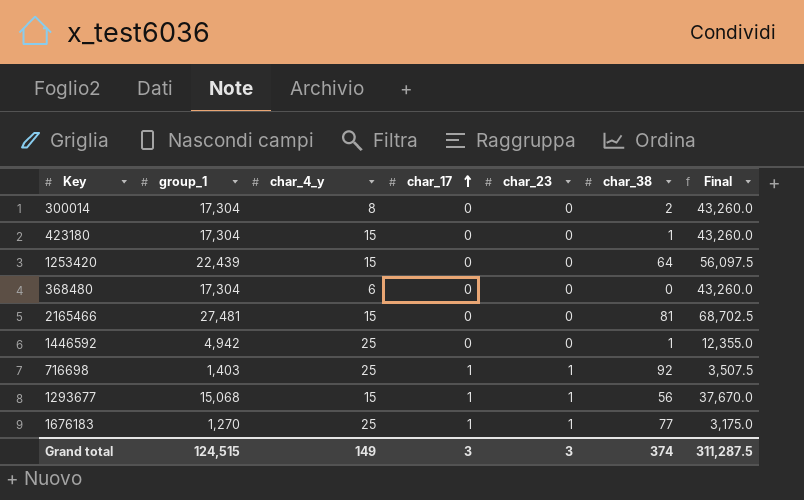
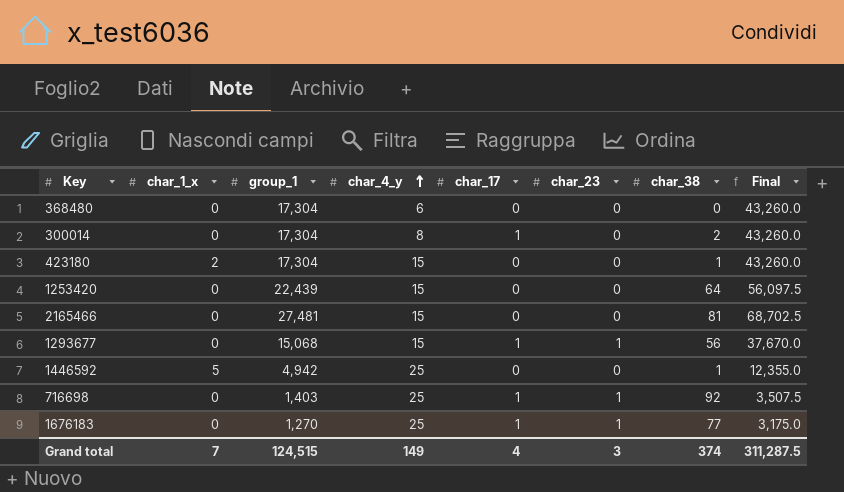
row order: char_17 ascending -> char_4_y ascending
column char_1_x | position: none -> 2
300014 | char_17: 0 -> 1
Grand total | char_17: 3 -> 4

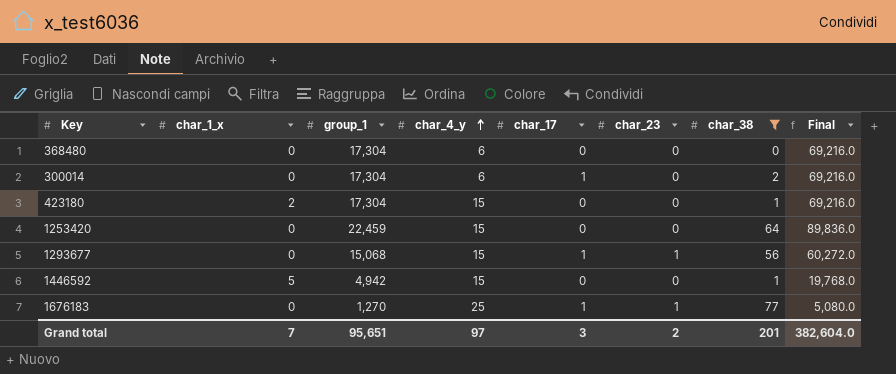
filter: none -> char_38 <= 77
column Final | formula: [group_1] * 2.5 -> [group_1] * 4
300014 | char_4_y: 8 -> 6
1253420 | group_1: 22,439 -> 22,459
1446592 | char_4_y: 25 -> 15
Grand total | group_1: 124,515 -> 95,651
Grand total | char_4_y: 149 -> 97
Grand total | char_17: 4 -> 3
Grand total | char_23: 3 -> 2
Grand total | char_38: 374 -> 201
Grand total | Final: 311,287.5 -> 382,604.0

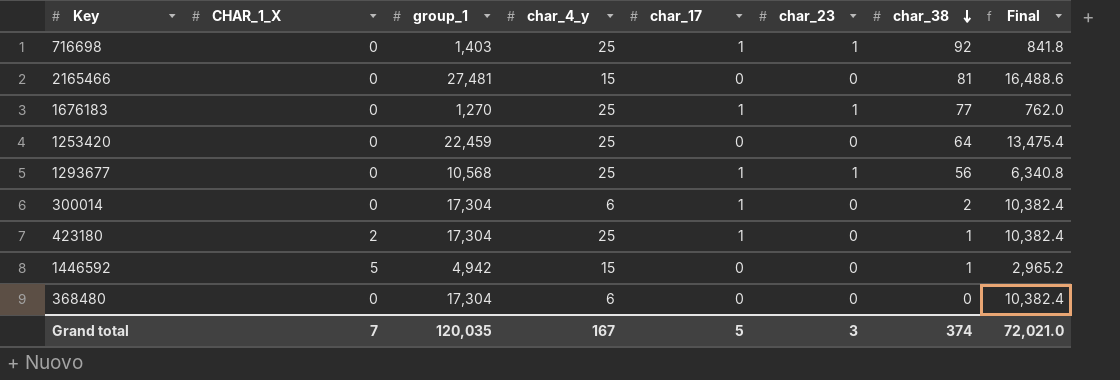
filter: char_38 <= 77 -> none
row order: char_4_y ascending -> char_38 descending
column name: char_1_x -> CHAR_1_X
column Final | formula: [group_1] * 4 -> [group_1] * 0.6
1253420 | char_4_y: 15 -> 25
1293677 | group_1: 15,068 -> 10,568
1293677 | char_4_y: 15 -> 25
423180 | char_4_y: 15 -> 25
423180 | char_17: 0 -> 1
Grand total | group_1: 95,651 -> 120,035
Grand total | char_4_y: 97 -> 167
Grand total | char_17: 3 -> 5
Grand total | char_23: 2 -> 3
Grand total | char_38: 201 -> 374
Grand total | Final: 382,604.0 -> 72,021.0

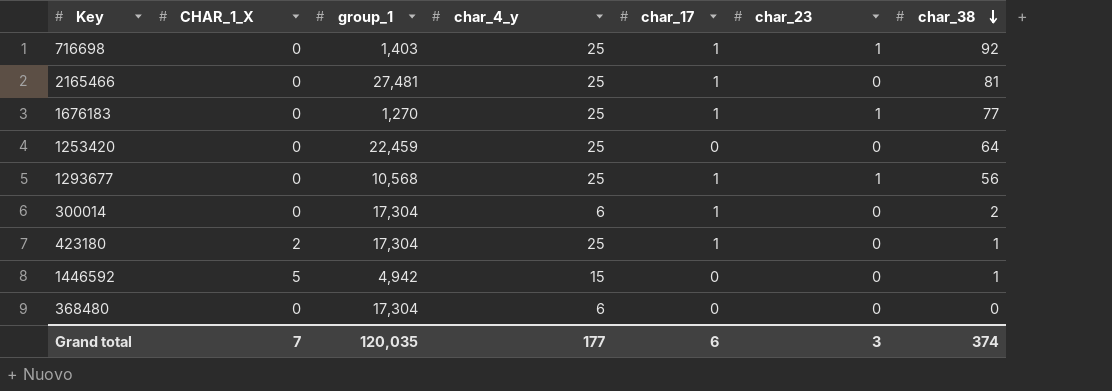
column Final | formula: [group_1] * 0.6 -> none
2165466 | char_4_y: 15 -> 25
2165466 | char_17: 0 -> 1
Grand total | char_4_y: 167 -> 177
Grand total | char_17: 5 -> 6

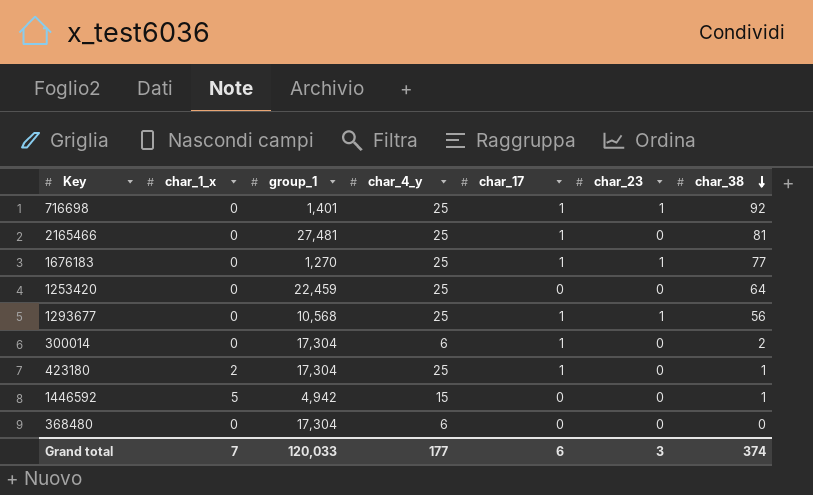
column name: CHAR_1_X -> char_1_x
716698 | group_1: 1,403 -> 1,401
Grand total | group_1: 120,035 -> 120,033

